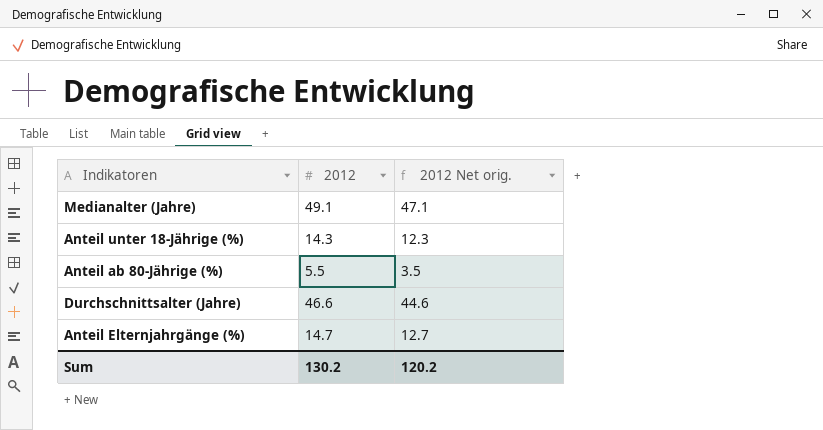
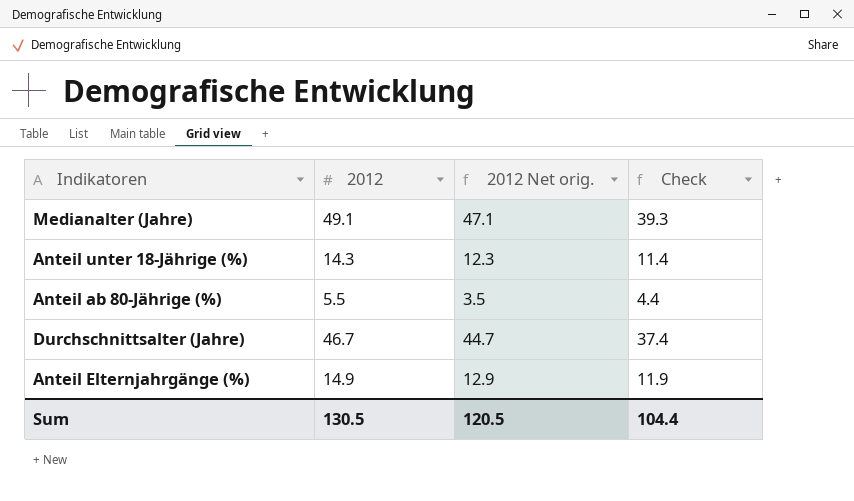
column Check | formula: none -> [2012] * 0.8
Durchschnittsalter (Jahre) | 2012: 46.6 -> 46.7
Durchschnittsalter (Jahre) | 2012 Net orig.: 44.6 -> 44.7
Anteil Elternjahrgänge (%) | 2012: 14.7 -> 14.9
Anteil Elternjahrgänge (%) | 2012 Net orig.: 12.7 -> 12.9
Sum | 2012: 130.2 -> 130.5
Sum | 2012 Net orig.: 120.2 -> 120.5

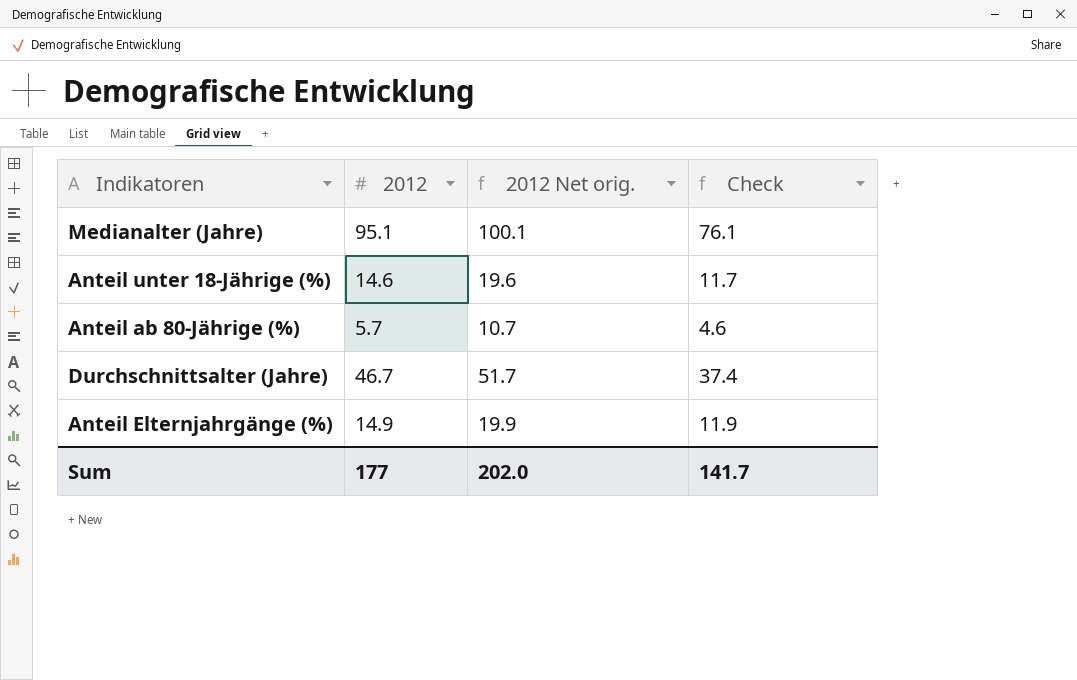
column 2012 Net orig. | formula: [2012] - 2 -> [2012] + 5
Medianalter (Jahre) | 2012: 49.1 -> 95.1
Medianalter (Jahre) | Check: 39.3 -> 76.1
Anteil unter 18-Jährige (%) | 2012: 14.3 -> 14.6
Anteil unter 18-Jährige (%) | Check: 11.4 -> 11.7
Anteil ab 80-Jährige (%) | 2012: 5.5 -> 5.7
Anteil ab 80-Jährige (%) | Check: 4.4 -> 4.6
Sum | 2012: 130.5 -> 177
Sum | 2012 Net orig.: 120.5 -> 202.0
Sum | Check: 104.4 -> 141.7

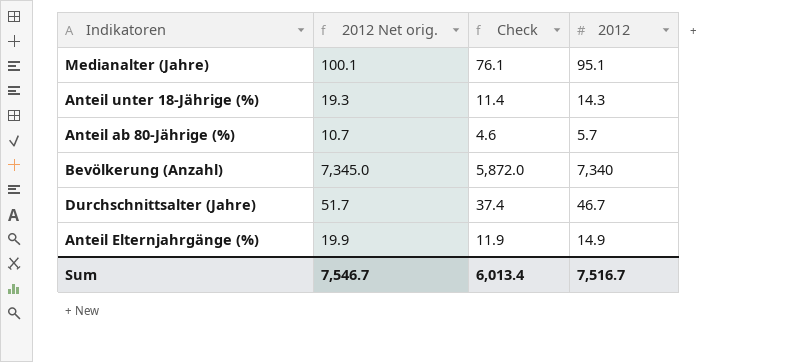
column 2012 | position: 2 -> 4
Anteil unter 18-Jährige (%) | 2012 Net orig.: 19.6 -> 19.3
Anteil unter 18-Jährige (%) | Check: 11.7 -> 11.4
Anteil unter 18-Jährige (%) | 2012: 14.6 -> 14.3
row Bevölkerung (Anzahl): none -> 7,345.0 | 5,872.0 | 7,340
Sum | 2012 Net orig.: 202.0 -> 7,546.7
Sum | Check: 141.7 -> 6,013.4
Sum | 2012: 177 -> 7,516.7

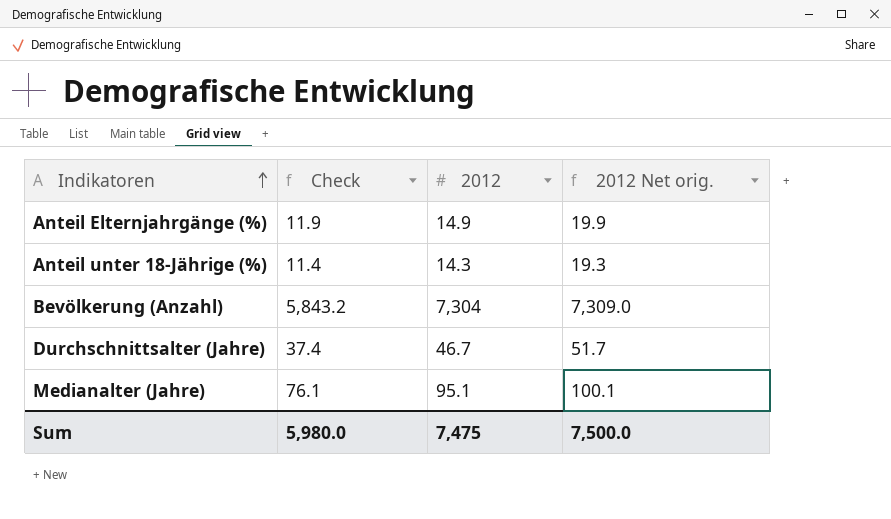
row order: none -> Indikatoren ascending
column 2012 Net orig. | position: 2 -> 4
row Anteil ab 80-Jährige (%): 10.7 | 4.6 | 5.7 -> none
Bevölkerung (Anzahl) | Check: 5,872.0 -> 5,843.2
Bevölkerung (Anzahl) | 2012: 7,340 -> 7,304
Bevölkerung (Anzahl) | 2012 Net orig.: 7,345.0 -> 7,309.0
Sum | Check: 6,013.4 -> 5,980.0
Sum | 2012: 7,516.7 -> 7,475
Sum | 2012 Net orig.: 7,546.7 -> 7,500.0

